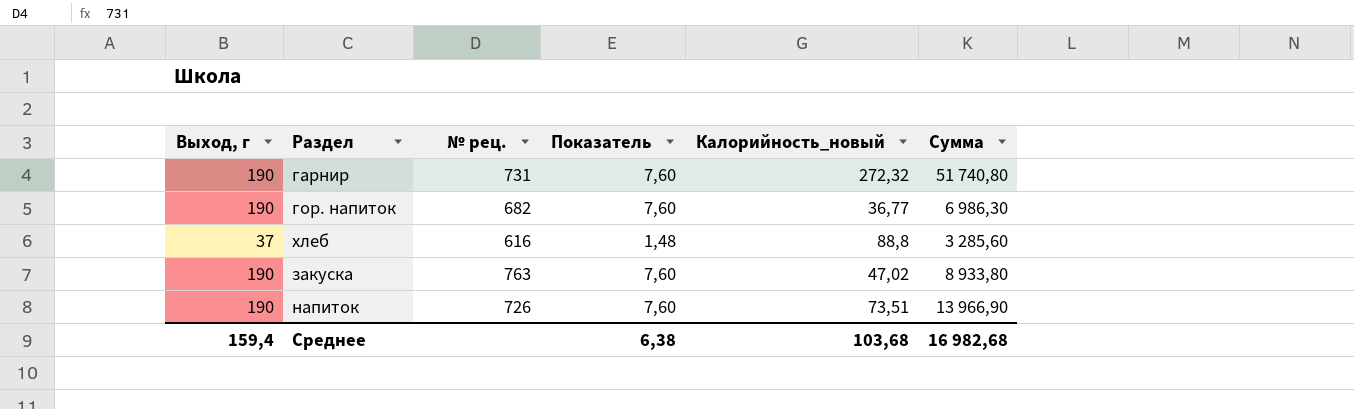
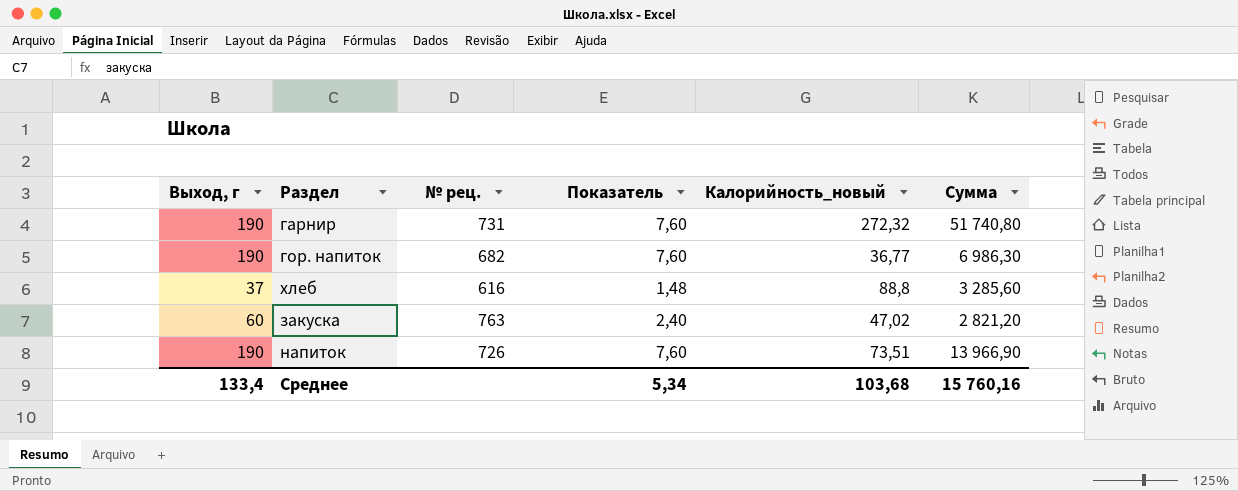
закуска | Выход, г: 190 -> 60
закуска | Показатель: 7,60 -> 2,40
закуска | Сумма: 8 933,80 -> 2 821,20
Среднее | Выход, г: 159,4 -> 133,4
Среднее | Показатель: 6,38 -> 5,34
Среднее | Сумма: 16 982,68 -> 15 760,16

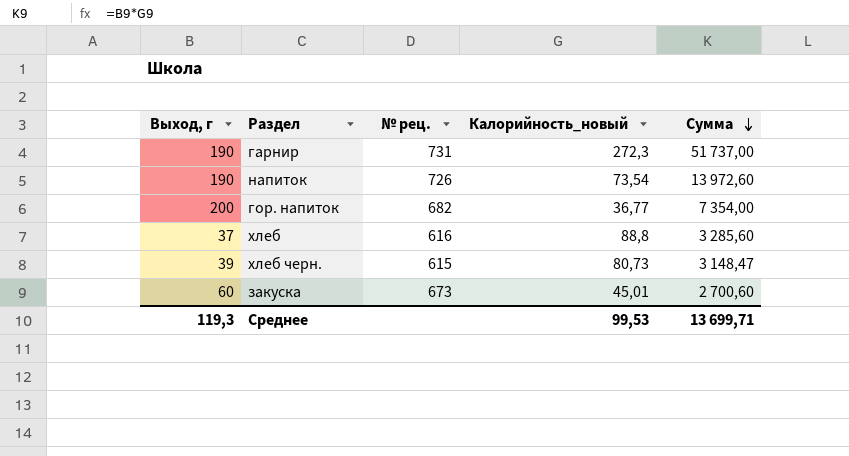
row order: none -> Сумма descending
column Показатель | formula: [Выход, г] * 0,04 -> none
гарнир | Калорийность_новый: 272,32 -> 272,3
гарнир | Сумма: 51 740,80 -> 51 737,00
напиток | Калорийность_новый: 73,51 -> 73,54
напиток | Сумма: 13 966,90 -> 13 972,60
гор. напиток | Выход, г: 190 -> 200
гор. напиток | Сумма: 6 986,30 -> 7 354,00
row хлеб черн.: none -> 39 | 615 | 80,73 | 3 148,47
закуска | № рец.: 763 -> 673
закуска | Калорийность_новый: 47,02 -> 45,01
закуска | Сумма: 2 821,20 -> 2 700,60
Среднее | Выход, г: 133,4 -> 119,3
Среднее | Калорийность_новый: 103,68 -> 99,53
Среднее | Сумма: 15 760,16 -> 13 699,71

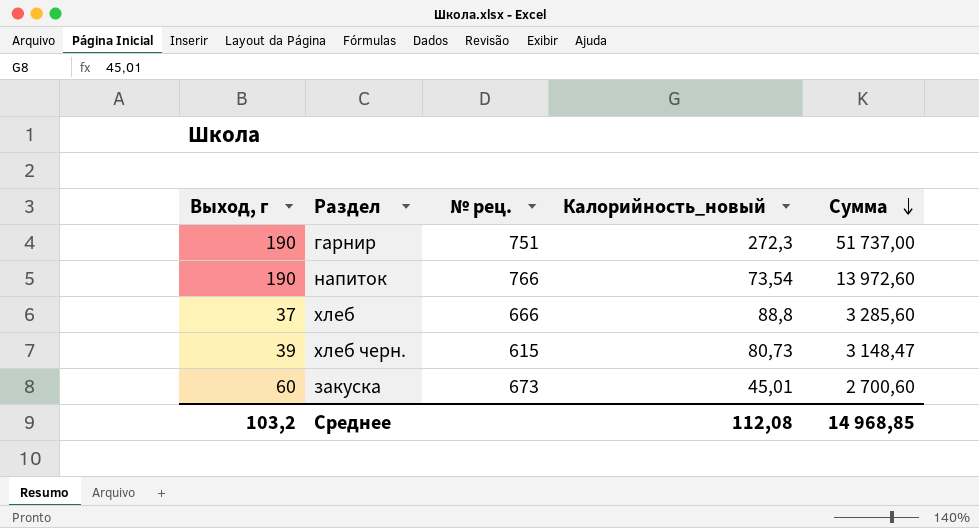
row гор. напиток: 200 | 682 | 36,77 | 7 354,00 -> none
гарнир | № рец.: 731 -> 751
напиток | № рец.: 726 -> 766
хлеб | № рец.: 616 -> 666
Среднее | Выход, г: 119,3 -> 103,2
Среднее | Калорийность_новый: 99,53 -> 112,08
Среднее | Сумма: 13 699,71 -> 14 968,85

